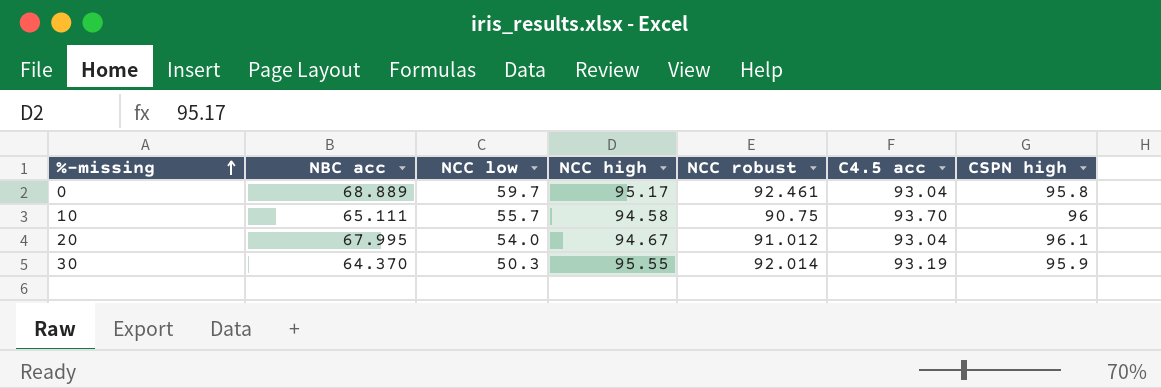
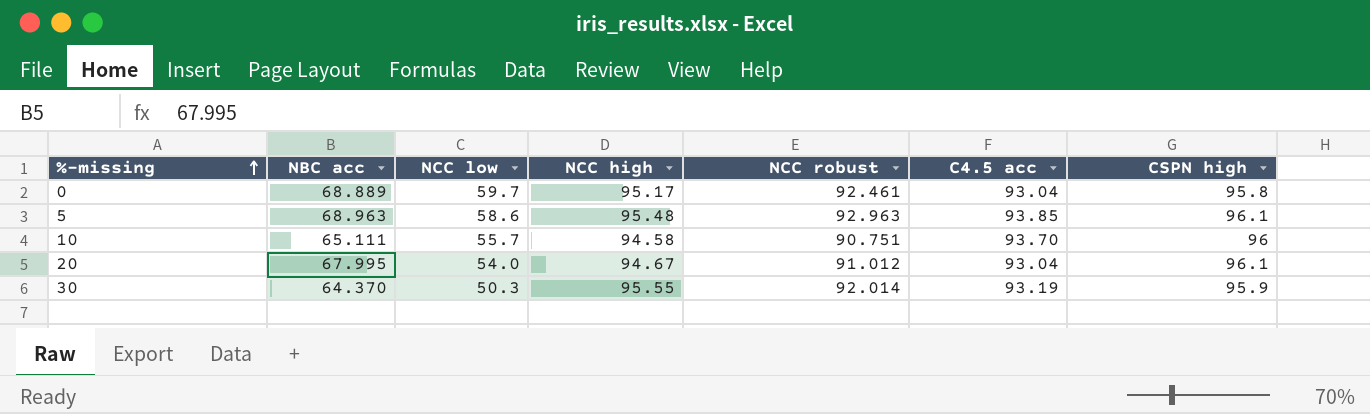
row 5: none -> 68.963 | 58.6 | 95.48 | 92.963 | 93.85 | 96.1
10 | NCC robust: 90.75 -> 90.751

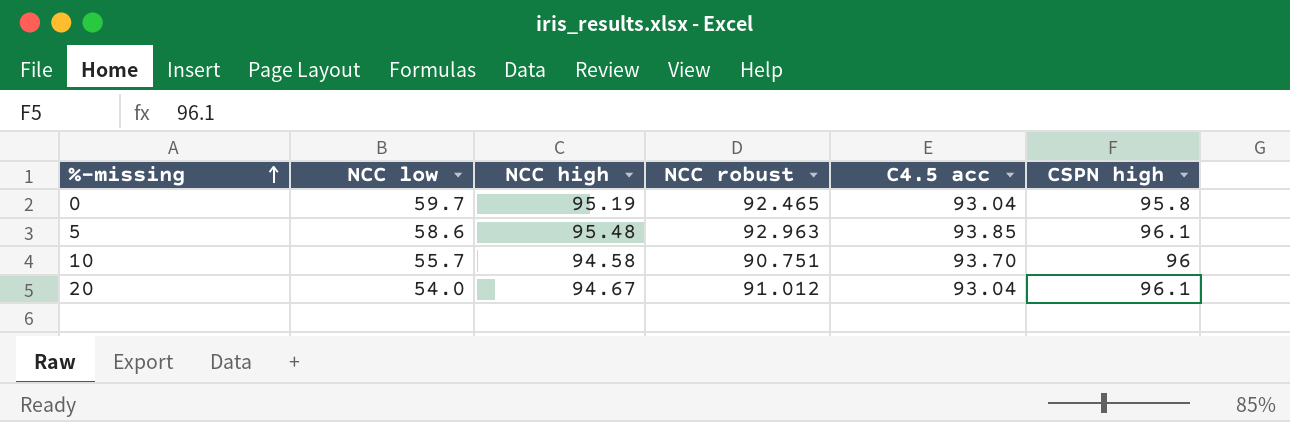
column NBC acc | position: 2 -> none
row 30: 64.370 | 50.3 | 95.55 | 92.014 | 93.19 | 95.9 -> none
0 | NCC high: 95.17 -> 95.19
0 | NCC robust: 92.461 -> 92.465

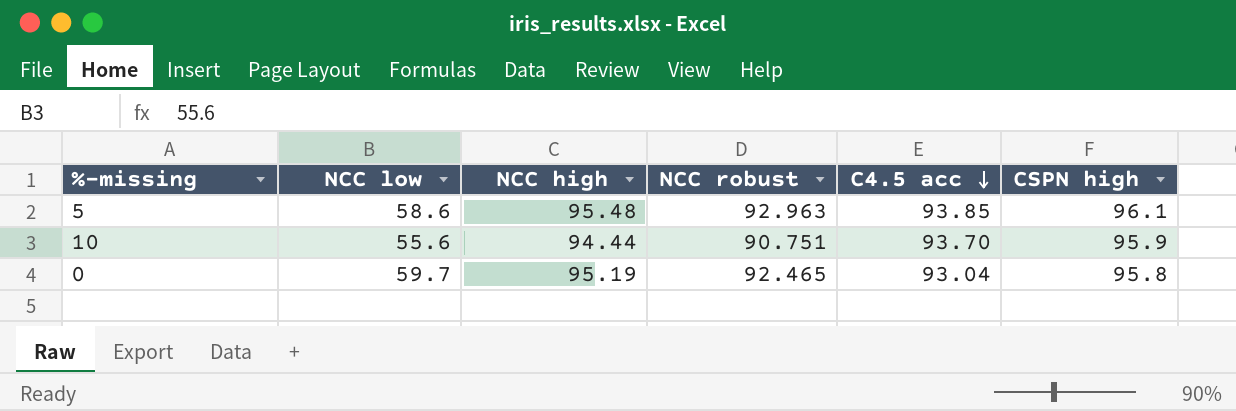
row order: %-missing ascending -> C4.5 acc descending
row 20: 54.0 | 94.67 | 91.012 | 93.04 | 96.1 -> none
10 | NCC low: 55.7 -> 55.6
10 | NCC high: 94.58 -> 94.44
10 | CSPN high: 96 -> 95.9

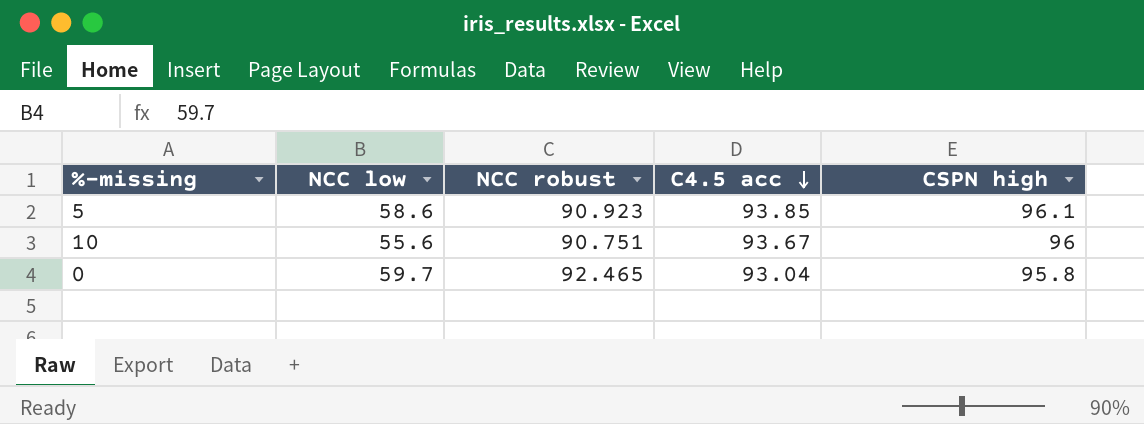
column NCC high | position: 3 -> none
5 | NCC robust: 92.963 -> 90.923
10 | C4.5 acc: 93.70 -> 93.67
10 | CSPN high: 95.9 -> 96

